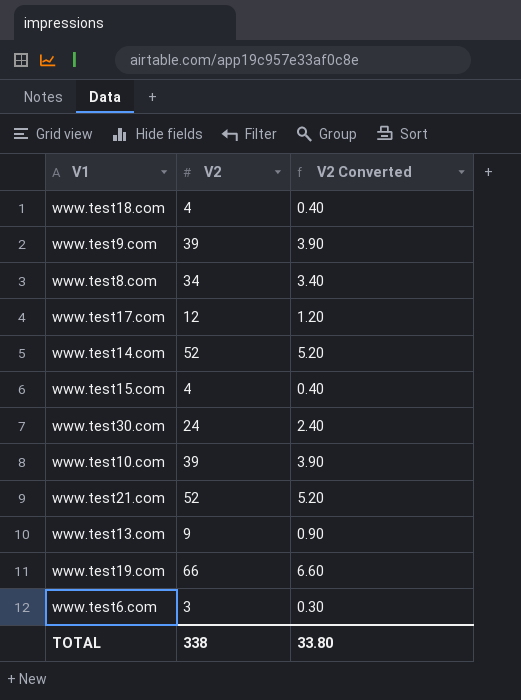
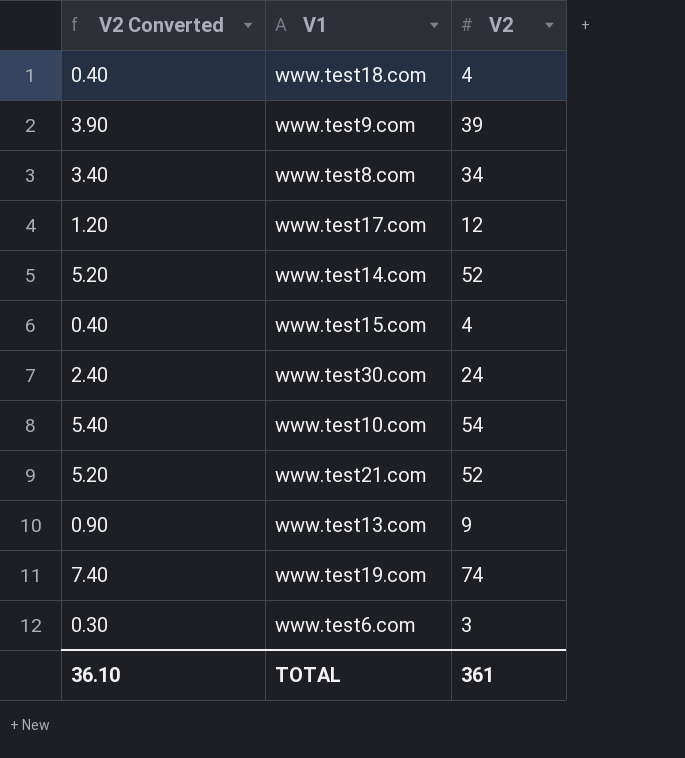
column V2 Converted | position: 3 -> 1
www.test10.com | V2 Converted: 3.90 -> 5.40
www.test10.com | V2: 39 -> 54
www.test19.com | V2 Converted: 6.60 -> 7.40
www.test19.com | V2: 66 -> 74
TOTAL | V2 Converted: 33.80 -> 36.10
TOTAL | V2: 338 -> 361

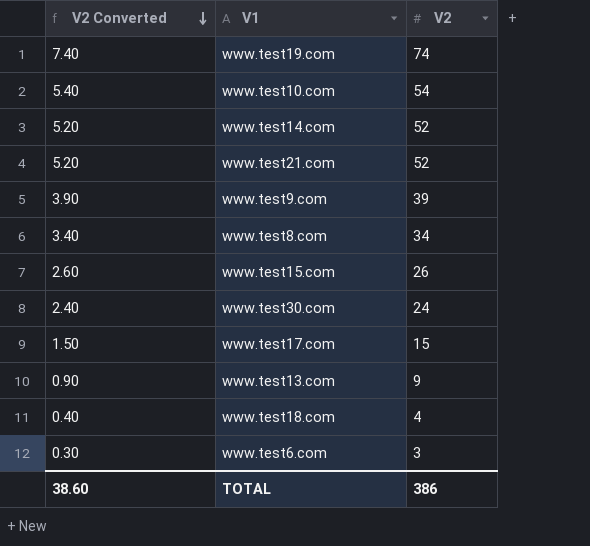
row order: none -> V2 Converted descending
www.test15.com | V2 Converted: 0.40 -> 2.60
www.test15.com | V2: 4 -> 26
www.test17.com | V2 Converted: 1.20 -> 1.50
www.test17.com | V2: 12 -> 15
TOTAL | V2 Converted: 36.10 -> 38.60
TOTAL | V2: 361 -> 386

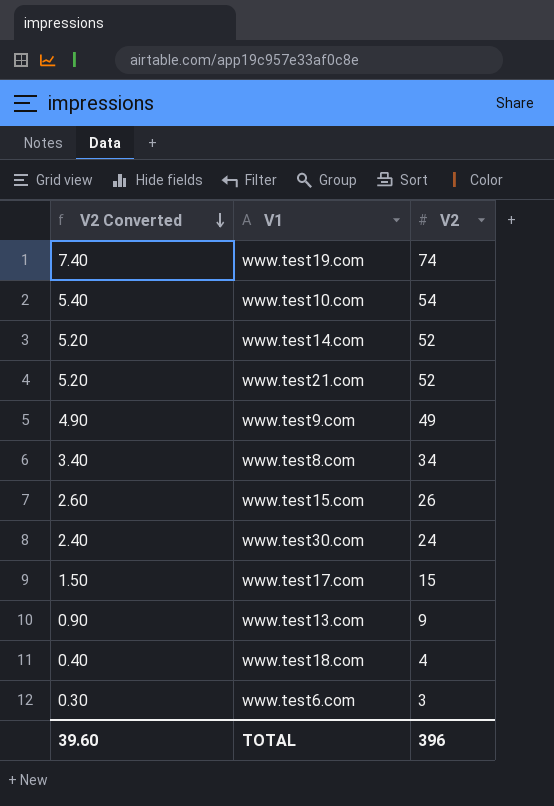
www.test9.com | V2 Converted: 3.90 -> 4.90
www.test9.com | V2: 39 -> 49
TOTAL | V2 Converted: 38.60 -> 39.60
TOTAL | V2: 386 -> 396

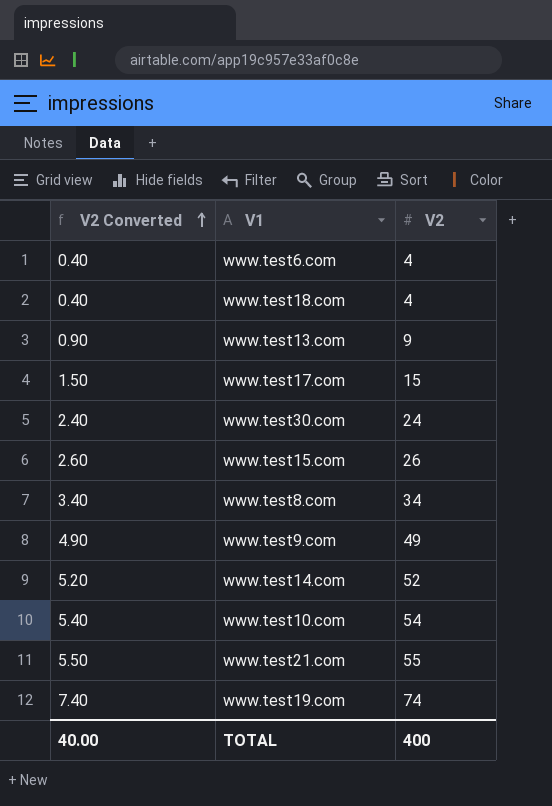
row order: V2 Converted descending -> V2 Converted ascending
www.test6.com | V2 Converted: 0.30 -> 0.40
www.test6.com | V2: 3 -> 4
www.test21.com | V2 Converted: 5.20 -> 5.50
www.test21.com | V2: 52 -> 55
TOTAL | V2 Converted: 39.60 -> 40.00
TOTAL | V2: 396 -> 400

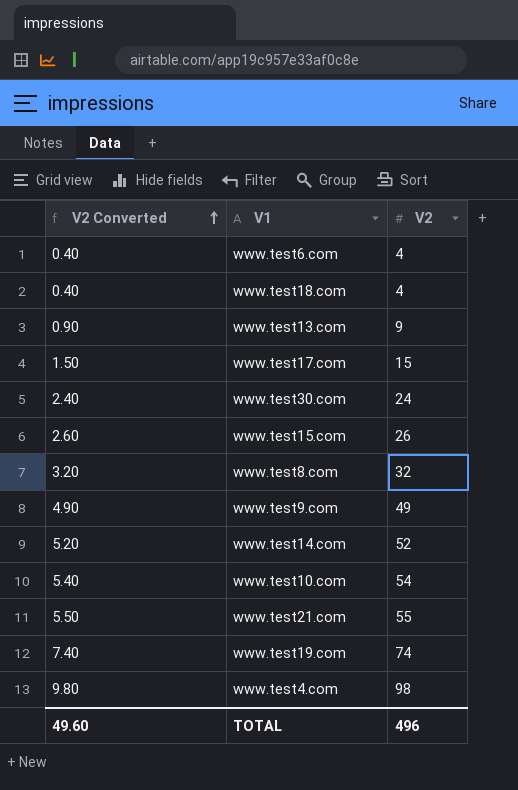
www.test8.com | V2 Converted: 3.40 -> 3.20
www.test8.com | V2: 34 -> 32
row www.test4.com: none -> 9.80 | 98
TOTAL | V2 Converted: 40.00 -> 49.60
TOTAL | V2: 400 -> 496

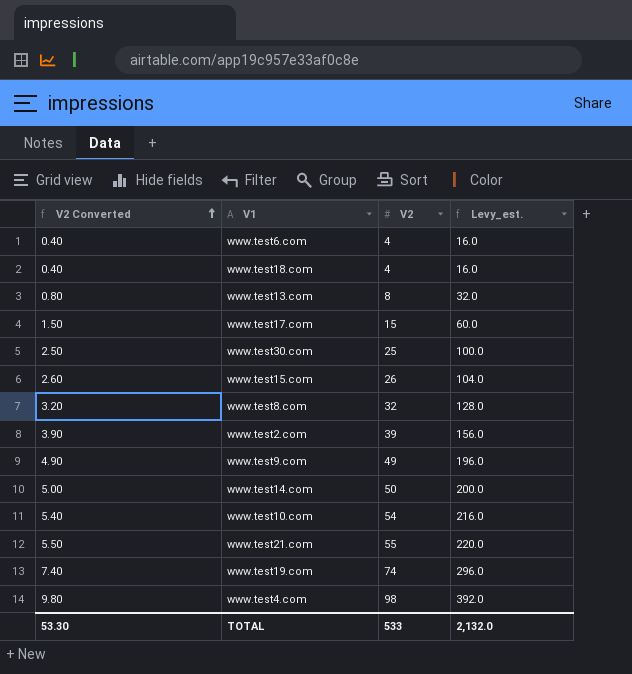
column Levy_est. | formula: none -> [V2] * 4
www.test13.com | V2 Converted: 0.90 -> 0.80
www.test13.com | V2: 9 -> 8
www.test30.com | V2 Converted: 2.40 -> 2.50
www.test30.com | V2: 24 -> 25
row www.test2.com: none -> 3.90 | 39 | 156.0
www.test14.com | V2 Converted: 5.20 -> 5.00
www.test14.com | V2: 52 -> 50
TOTAL | V2 Converted: 49.60 -> 53.30
TOTAL | V2: 496 -> 533

